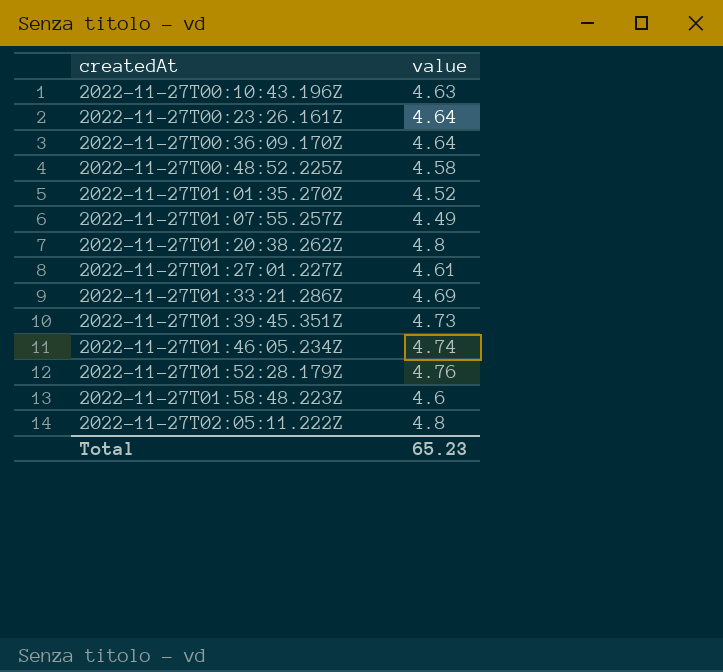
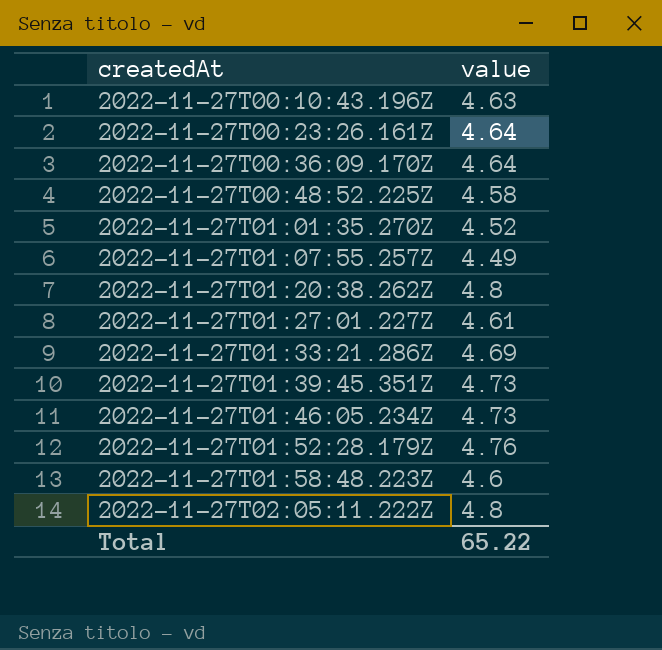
2022-11-27T01:46:05.234Z | value: 4.74 -> 4.73
Total | value: 65.23 -> 65.22

